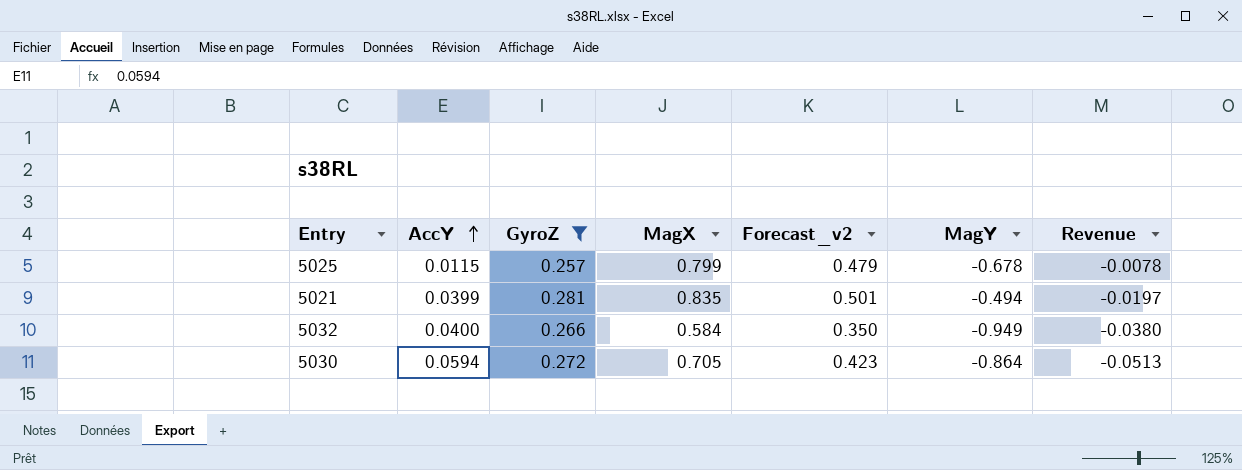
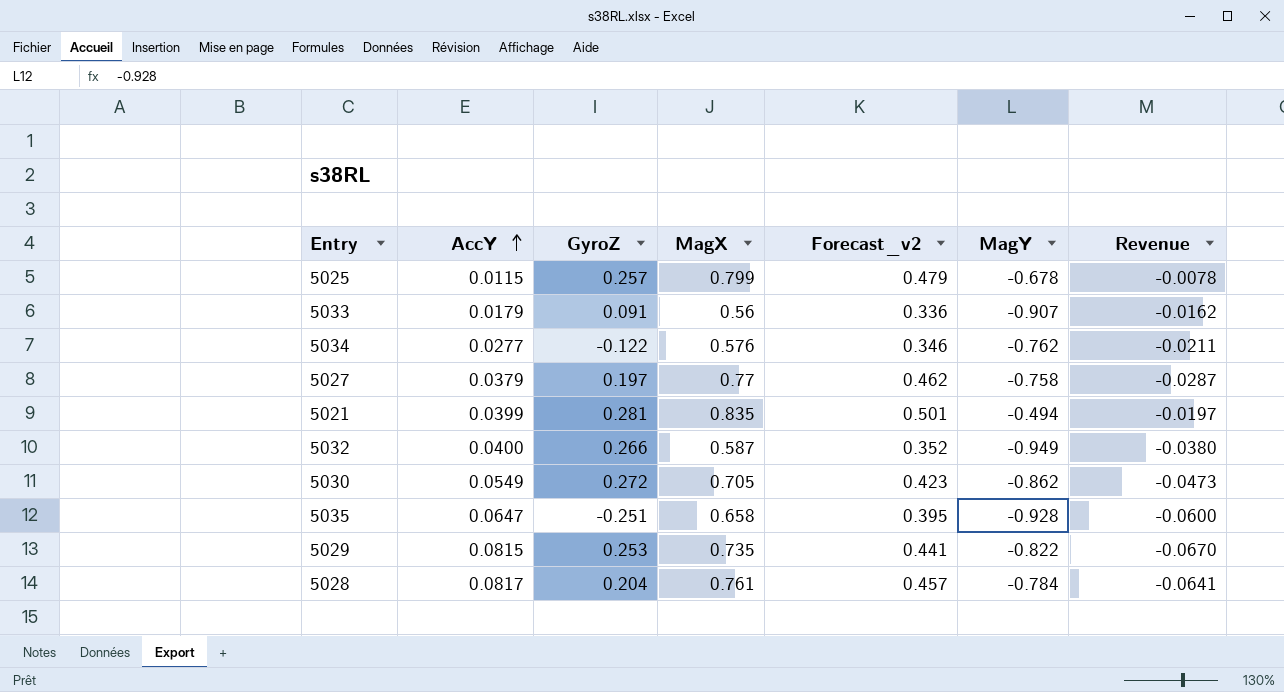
filter: GyroZ >= 0.257 -> none
5032 | MagX: 0.584 -> 0.587
5032 | Forecast_v2: 0.350 -> 0.352
5030 | AccY: 0.0594 -> 0.0549
5030 | MagY: -0.864 -> -0.862
5030 | Revenue: -0.0513 -> -0.0473

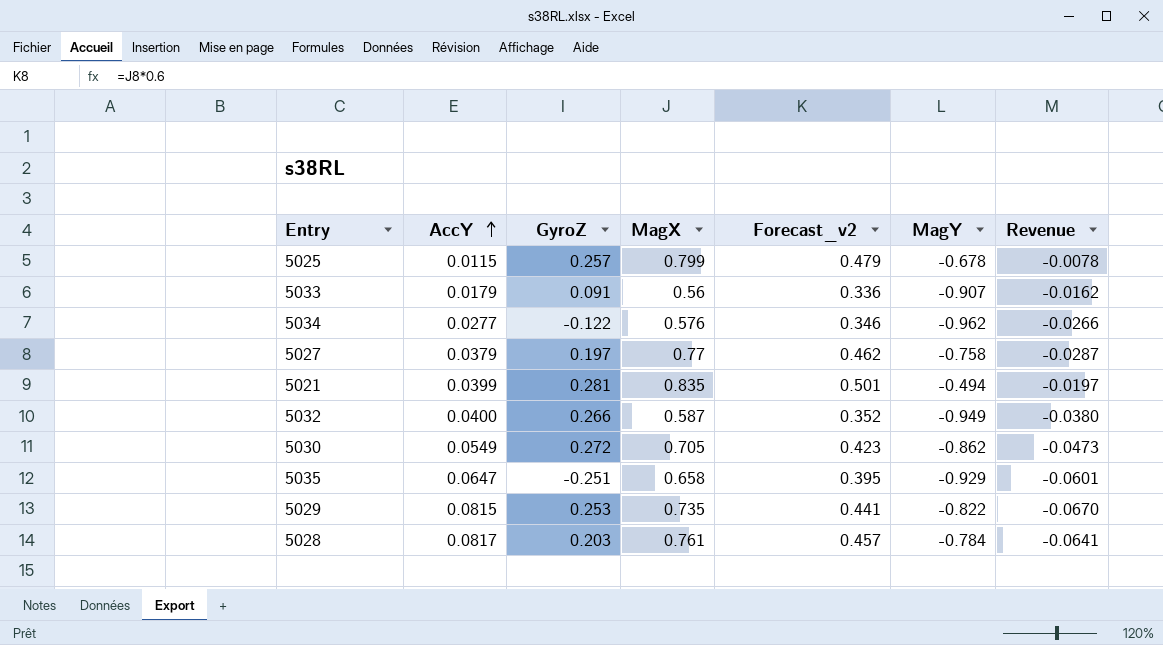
5034 | MagY: -0.762 -> -0.962
5034 | Revenue: -0.0211 -> -0.0266
5035 | MagY: -0.928 -> -0.929
5035 | Revenue: -0.0600 -> -0.0601
5028 | GyroZ: 0.204 -> 0.203

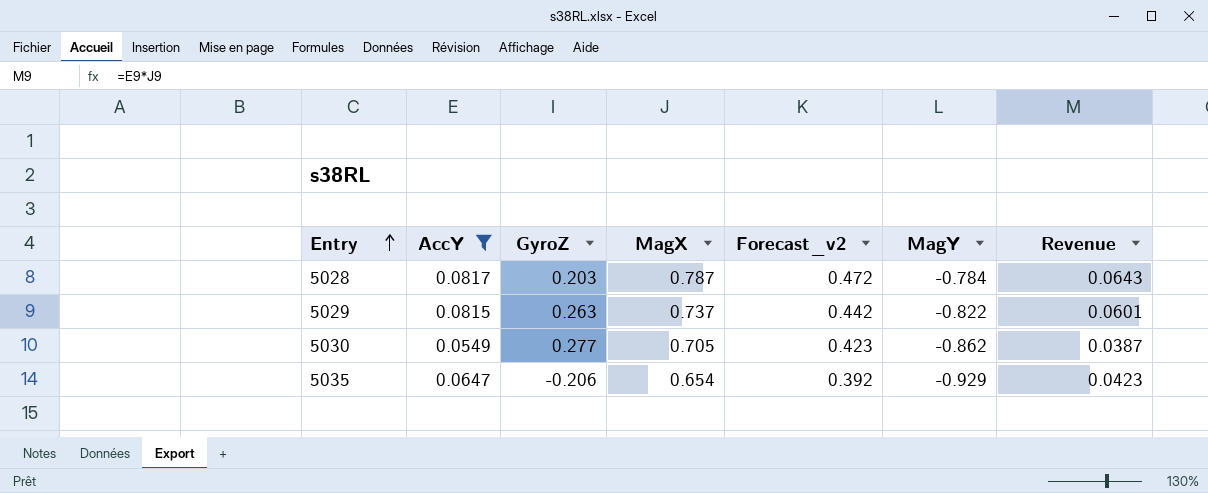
filter: none -> AccY >= 0.0549
row order: AccY ascending -> Entry ascending
column Revenue | formula: [AccY] * [MagY] -> [AccY] * [MagX]
5028 | MagX: 0.761 -> 0.787
5028 | Forecast_v2: 0.457 -> 0.472
5029 | GyroZ: 0.253 -> 0.263
5029 | MagX: 0.735 -> 0.737
5029 | Forecast_v2: 0.441 -> 0.442
5030 | GyroZ: 0.272 -> 0.277
5035 | GyroZ: -0.251 -> -0.206
5035 | MagX: 0.658 -> 0.654
5035 | Forecast_v2: 0.395 -> 0.392

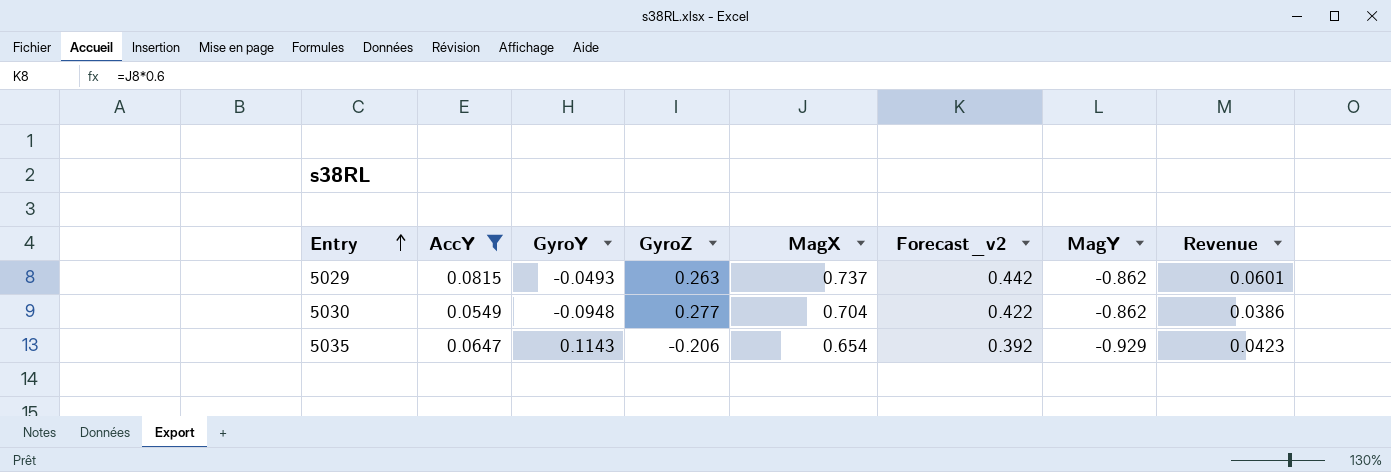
column GyroY | position: none -> 3
row 5028: 0.0817 | 0.203 | 0.787 | 0.472 | -0.784 | 0.0643 -> none
5029 | MagY: -0.822 -> -0.862
5030 | MagX: 0.705 -> 0.704
5030 | Forecast_v2: 0.423 -> 0.422
5030 | Revenue: 0.0387 -> 0.0386

